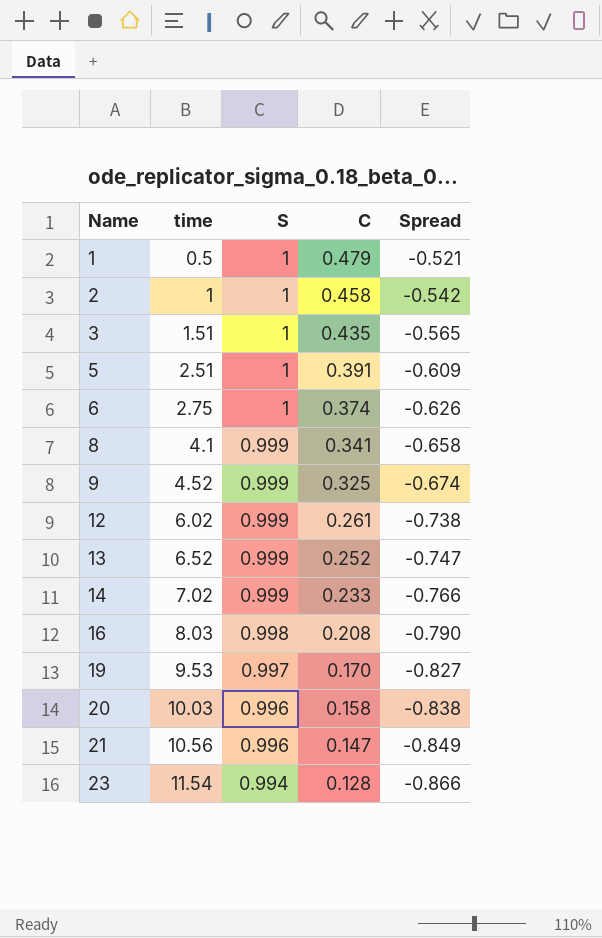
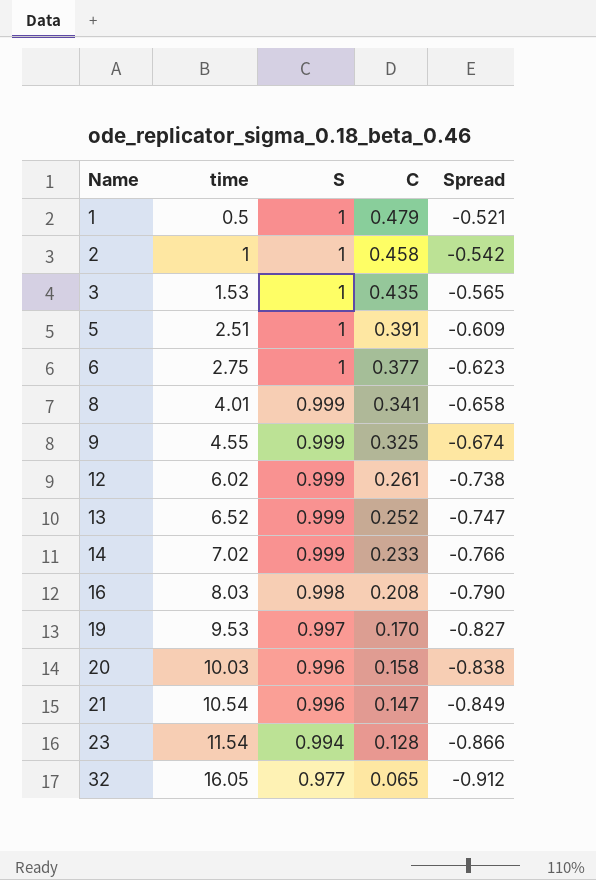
3 | time: 1.51 -> 1.53
6 | C: 0.374 -> 0.377
6 | Spread: -0.626 -> -0.623
8 | time: 4.1 -> 4.01
9 | time: 4.52 -> 4.55
21 | time: 10.56 -> 10.54
row 32: none -> 16.05 | 0.977 | 0.065 | -0.912

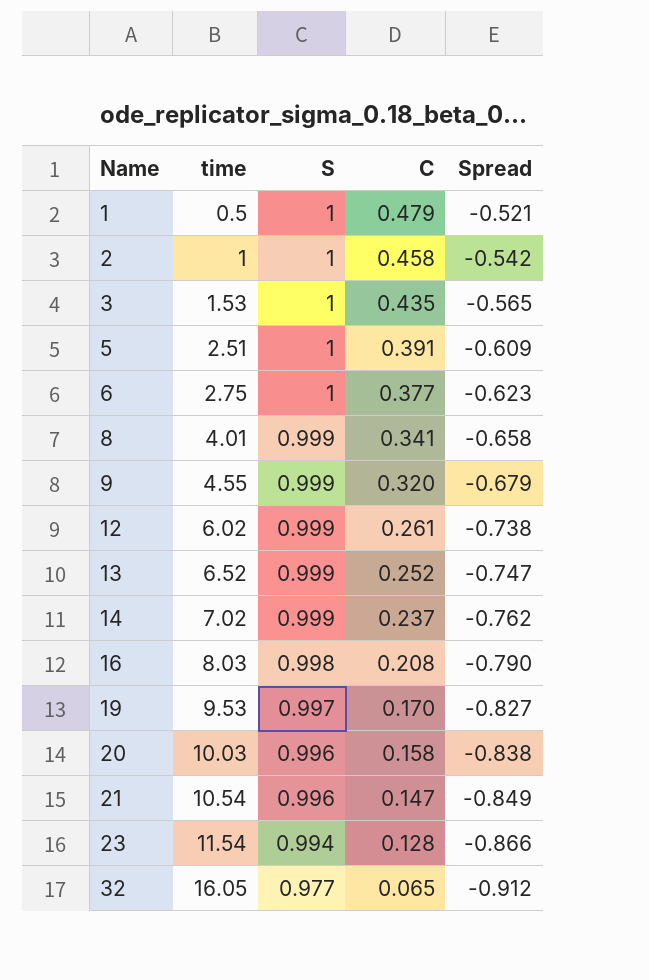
9 | C: 0.325 -> 0.320
9 | Spread: -0.674 -> -0.679
14 | C: 0.233 -> 0.237
14 | Spread: -0.766 -> -0.762

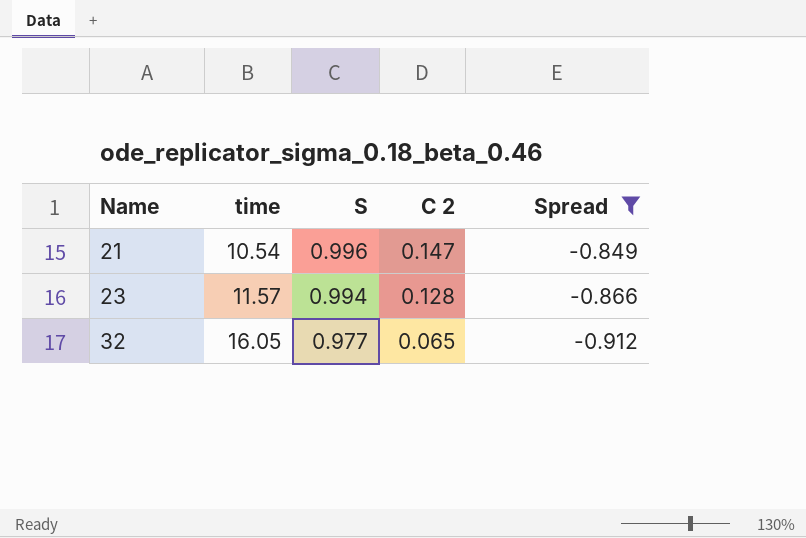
filter: none -> Spread <= -0.849
column name: C -> C 2
23 | time: 11.54 -> 11.57

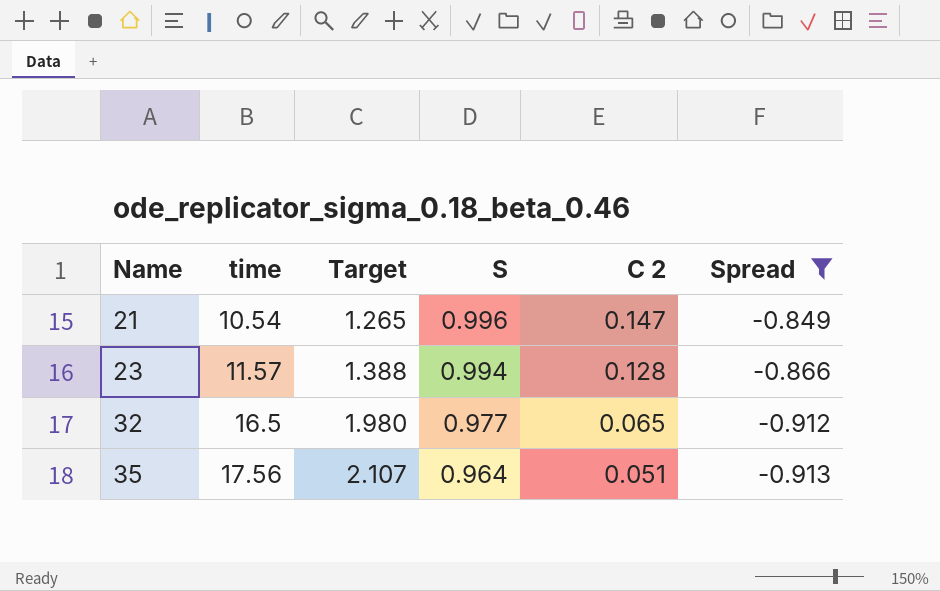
column Target | formula: none -> [time] * 0.12
32 | time: 16.05 -> 16.5
row 35: none -> 17.56 | 2.107 | 0.964 | 0.051 | -0.913

